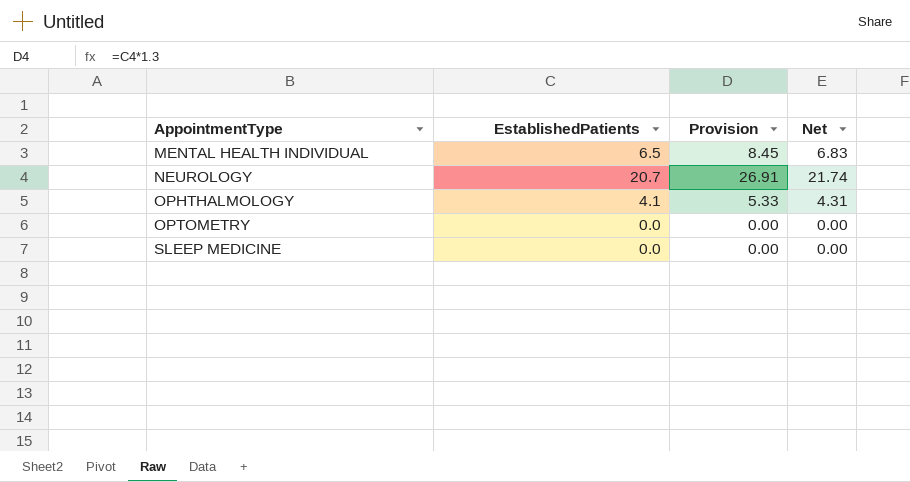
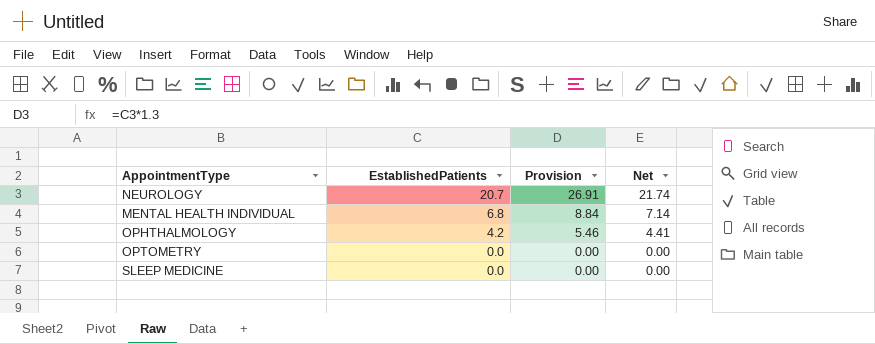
row order: AppointmentType ascending -> EstablishedPatients descending
MENTAL HEALTH INDIVIDUAL | EstablishedPatients: 6.5 -> 6.8
MENTAL HEALTH INDIVIDUAL | Provision: 8.45 -> 8.84
MENTAL HEALTH INDIVIDUAL | Net: 6.83 -> 7.14
OPHTHALMOLOGY | EstablishedPatients: 4.1 -> 4.2
OPHTHALMOLOGY | Provision: 5.33 -> 5.46
OPHTHALMOLOGY | Net: 4.31 -> 4.41

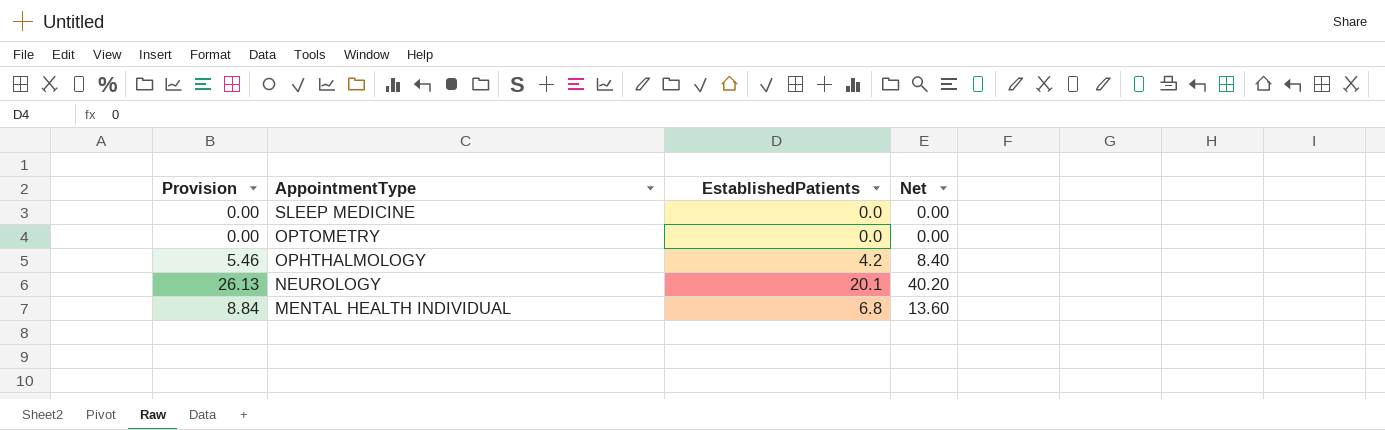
row order: EstablishedPatients descending -> AppointmentType descending
column Provision | position: 3 -> 1
column Net | formula: [EstablishedPatients] * 1.05 -> [EstablishedPatients] * 2
NEUROLOGY | Provision: 26.91 -> 26.13
NEUROLOGY | EstablishedPatients: 20.7 -> 20.1

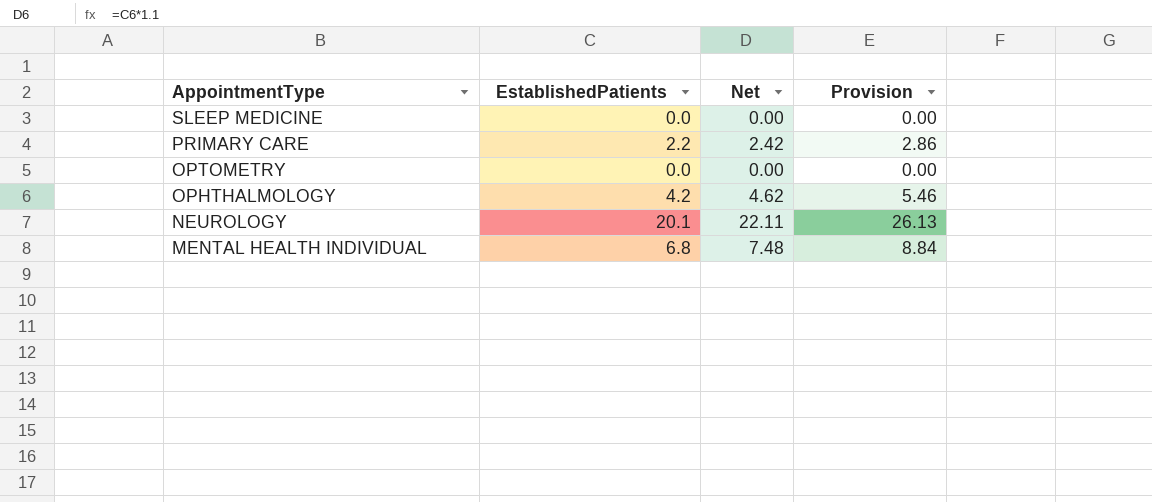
column Net | formula: [EstablishedPatients] * 2 -> [EstablishedPatients] * 1.1
column Provision | position: 1 -> 4
row PRIMARY CARE: none -> 2.2 | 2.42 | 2.86

